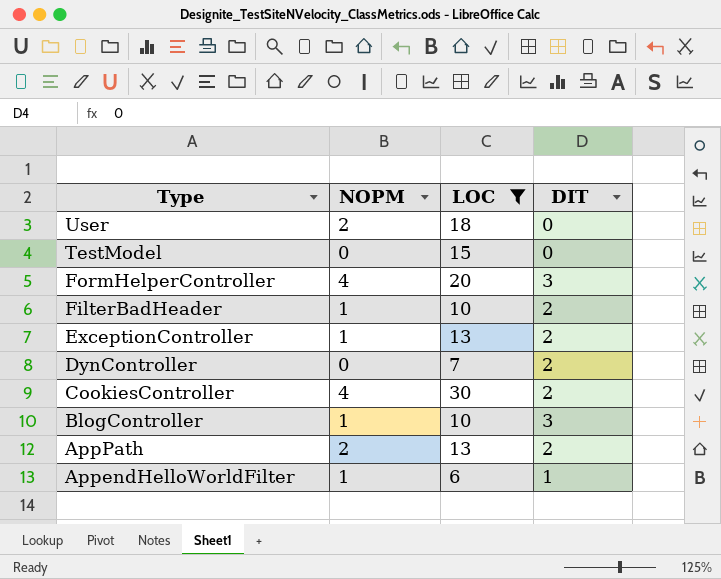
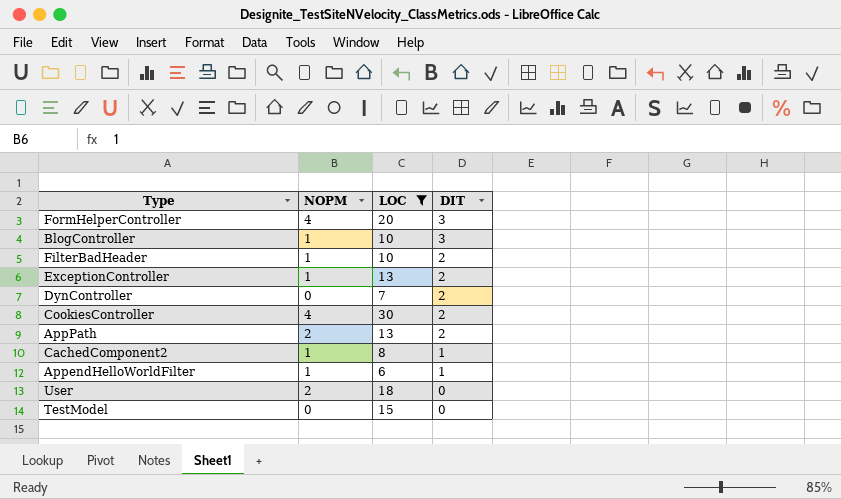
row order: Type descending -> DIT descending
row CachedComponent2: none -> 1 | 8 | 1

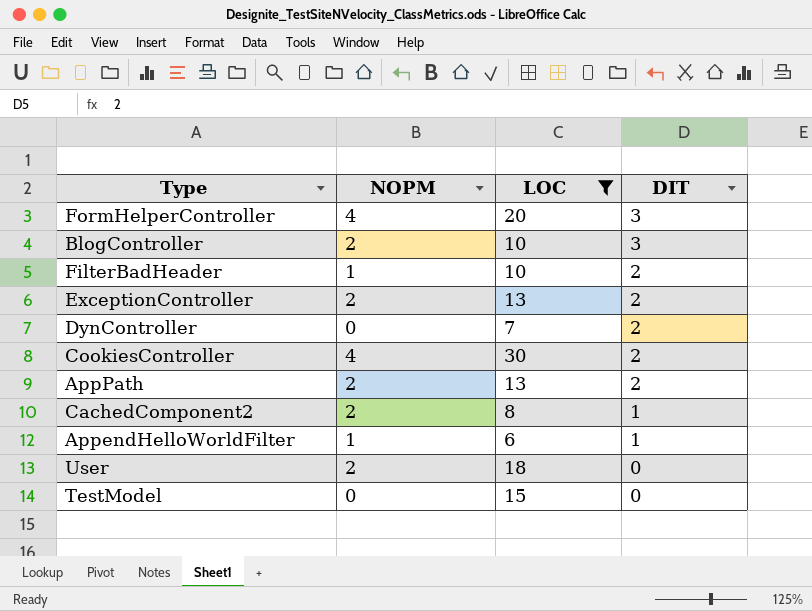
BlogController | NOPM: 1 -> 2
ExceptionController | NOPM: 1 -> 2
CachedComponent2 | NOPM: 1 -> 2

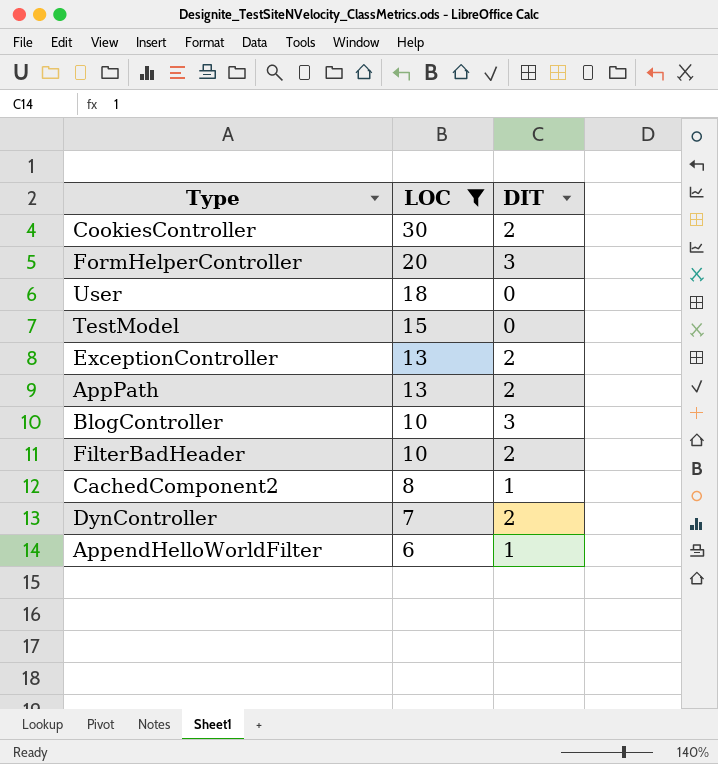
row order: DIT descending -> LOC descending
column NOPM | position: 2 -> none

